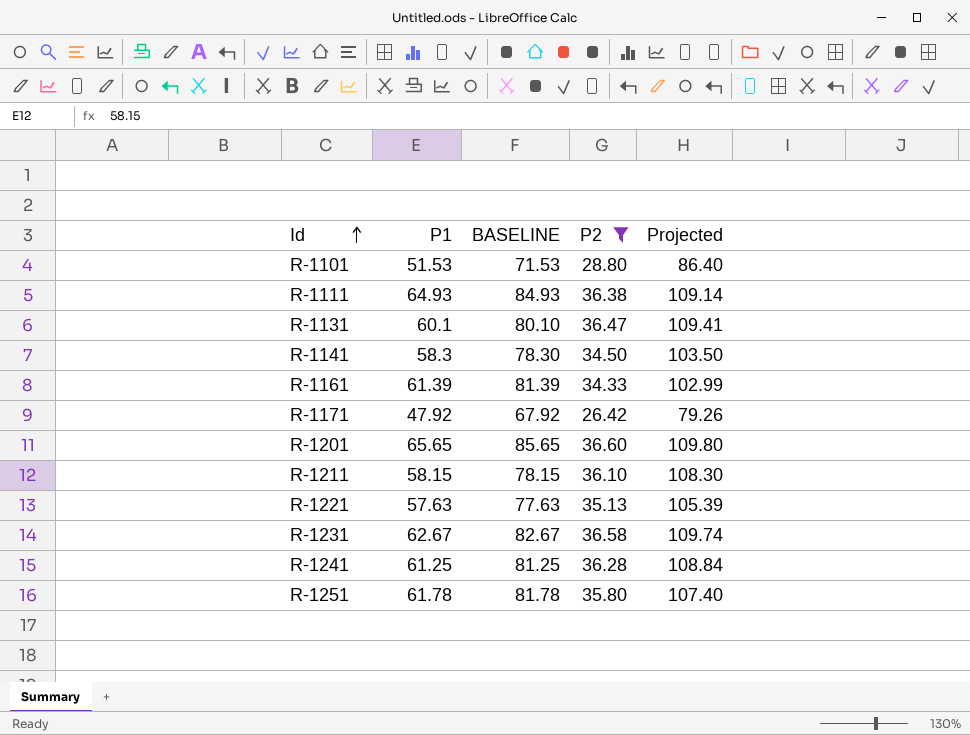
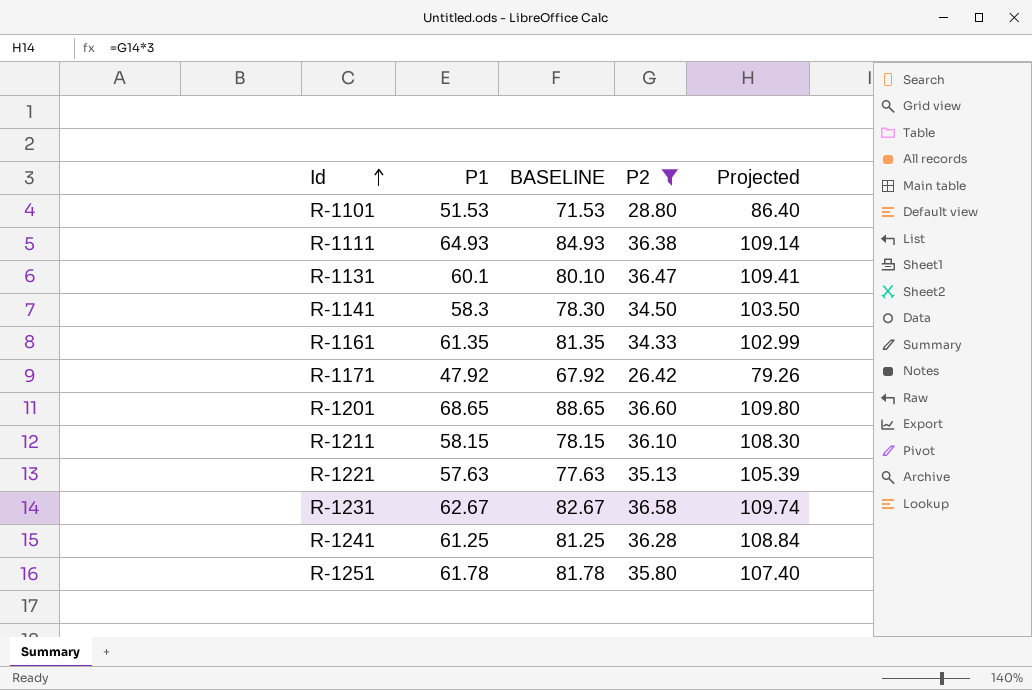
R-1161 | P1: 61.39 -> 61.35
R-1161 | BASELINE: 81.39 -> 81.35
R-1201 | P1: 65.65 -> 68.65
R-1201 | BASELINE: 85.65 -> 88.65

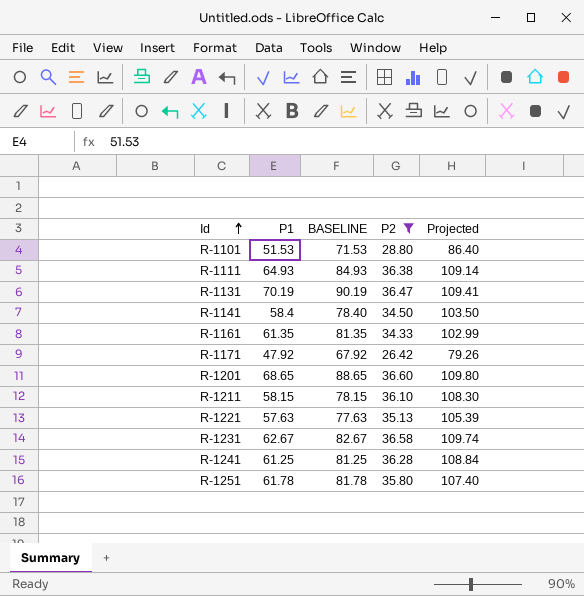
R-1131 | P1: 60.1 -> 70.19
R-1131 | BASELINE: 80.10 -> 90.19
R-1141 | P1: 58.3 -> 58.4
R-1141 | BASELINE: 78.30 -> 78.40

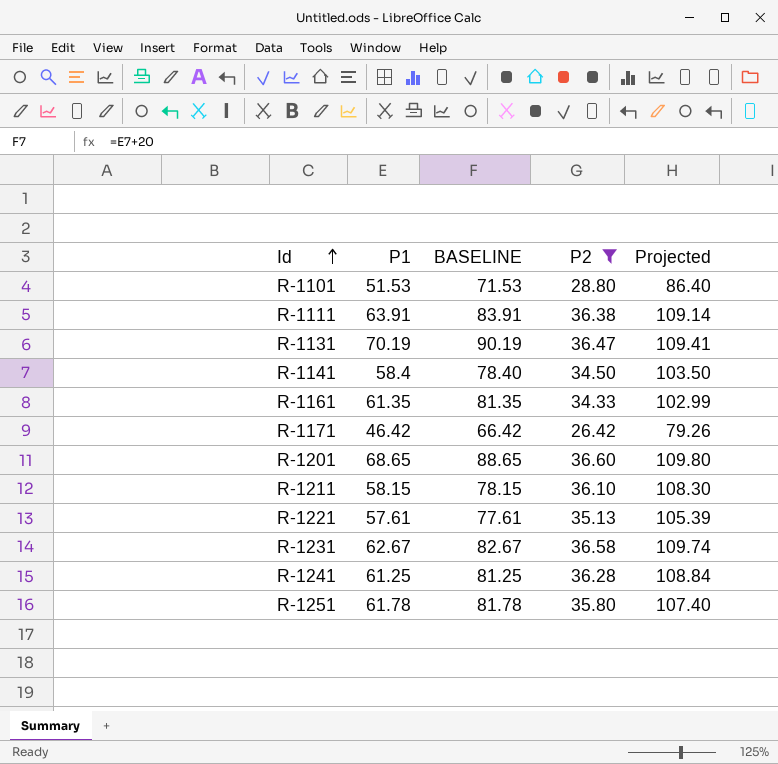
R-1111 | P1: 64.93 -> 63.91
R-1111 | BASELINE: 84.93 -> 83.91
R-1171 | P1: 47.92 -> 46.42
R-1171 | BASELINE: 67.92 -> 66.42
R-1221 | P1: 57.63 -> 57.61
R-1221 | BASELINE: 77.63 -> 77.61

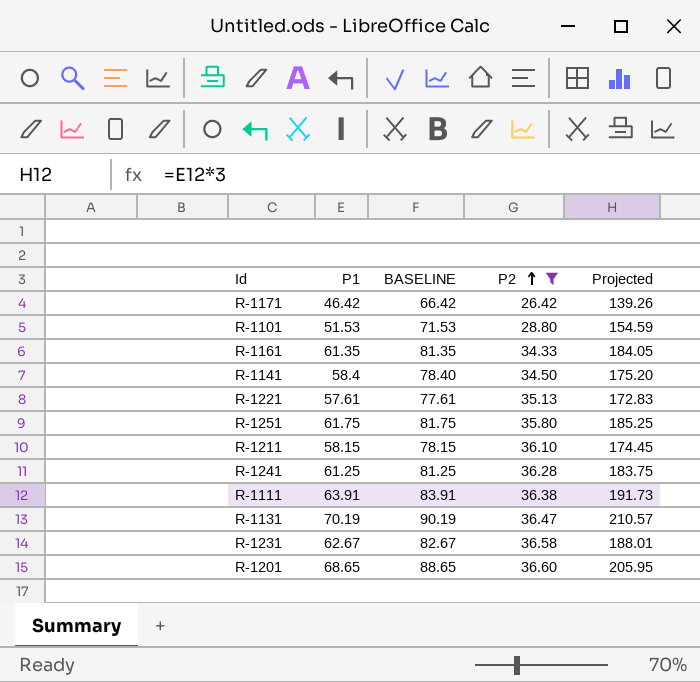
row order: Id ascending -> P2 ascending
column Projected | formula: [P2] * 3 -> [P1] * 3
R-1251 | P1: 61.78 -> 61.75
R-1251 | BASELINE: 81.78 -> 81.75

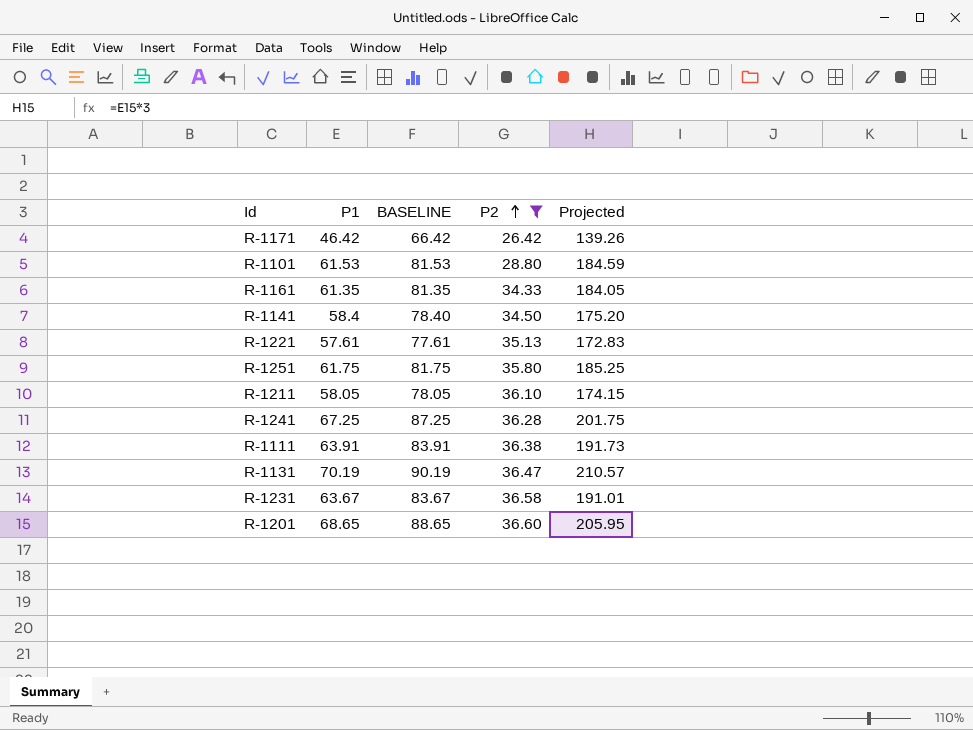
R-1101 | P1: 51.53 -> 61.53
R-1101 | BASELINE: 71.53 -> 81.53
R-1101 | Projected: 154.59 -> 184.59
R-1211 | P1: 58.15 -> 58.05
R-1211 | BASELINE: 78.15 -> 78.05
R-1211 | Projected: 174.45 -> 174.15
R-1241 | P1: 61.25 -> 67.25
R-1241 | BASELINE: 81.25 -> 87.25
R-1241 | Projected: 183.75 -> 201.75
R-1231 | P1: 62.67 -> 63.67
R-1231 | BASELINE: 82.67 -> 83.67
R-1231 | Projected: 188.01 -> 191.01

